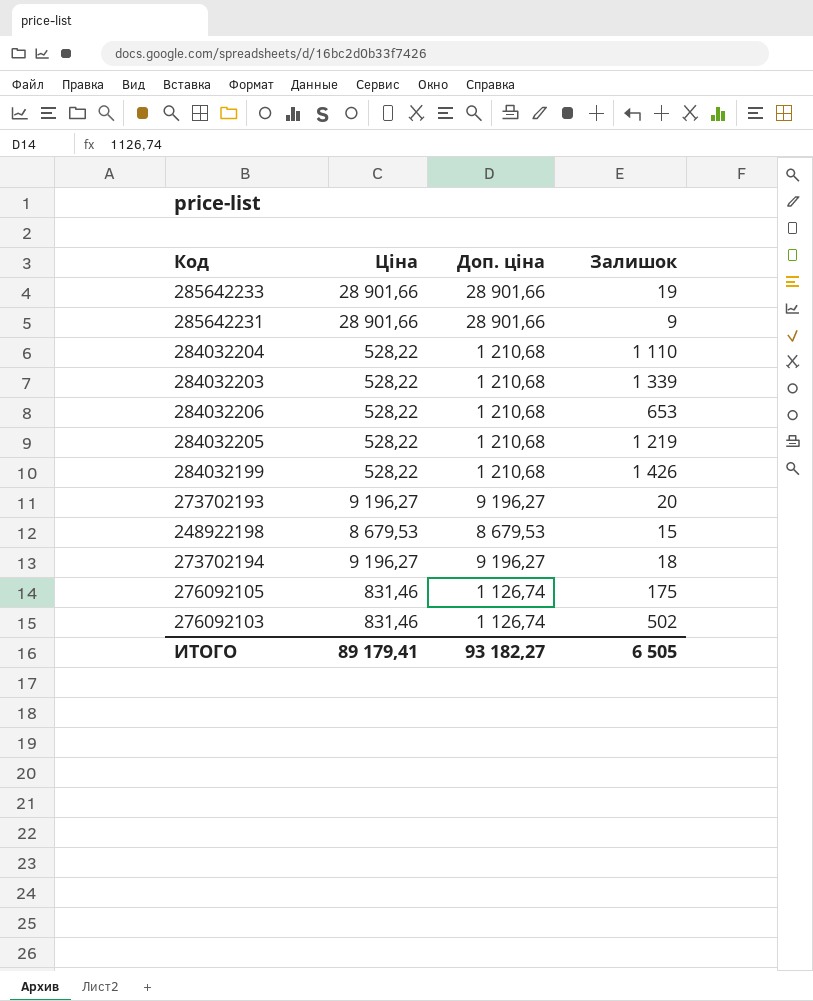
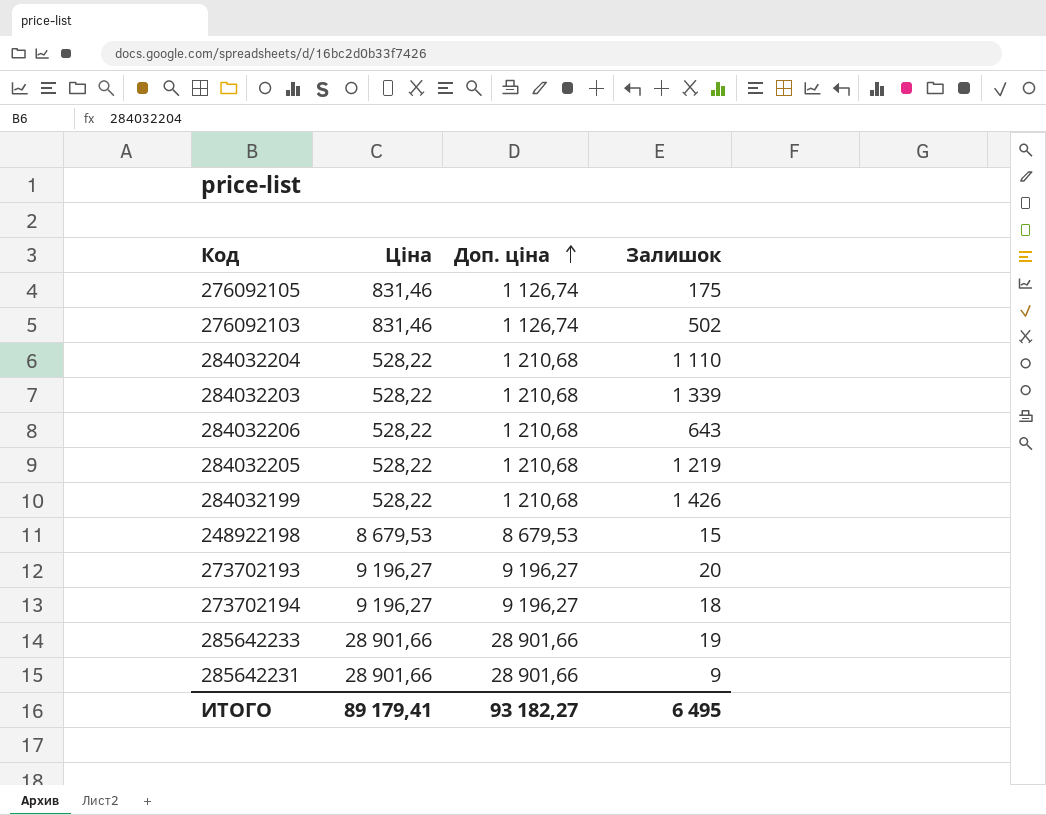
row order: none -> Доп. ціна ascending
284032206 | Залишок: 653 -> 643
ИТОГО | Залишок: 6 505 -> 6 495

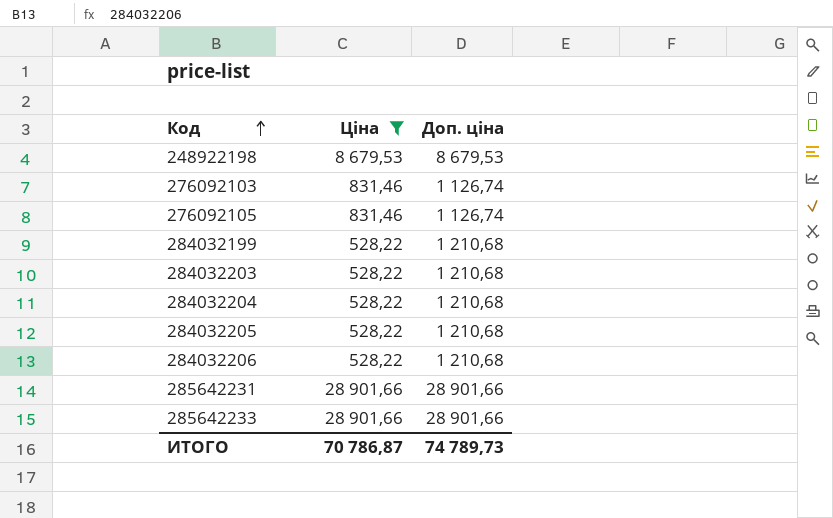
filter: none -> Ціна != 9 196,27
row order: Доп. ціна ascending -> Код ascending
column Залишок | position: 4 -> none
ИТОГО | Ціна: 89 179,41 -> 70 786,87
ИТОГО | Доп. ціна: 93 182,27 -> 74 789,73

